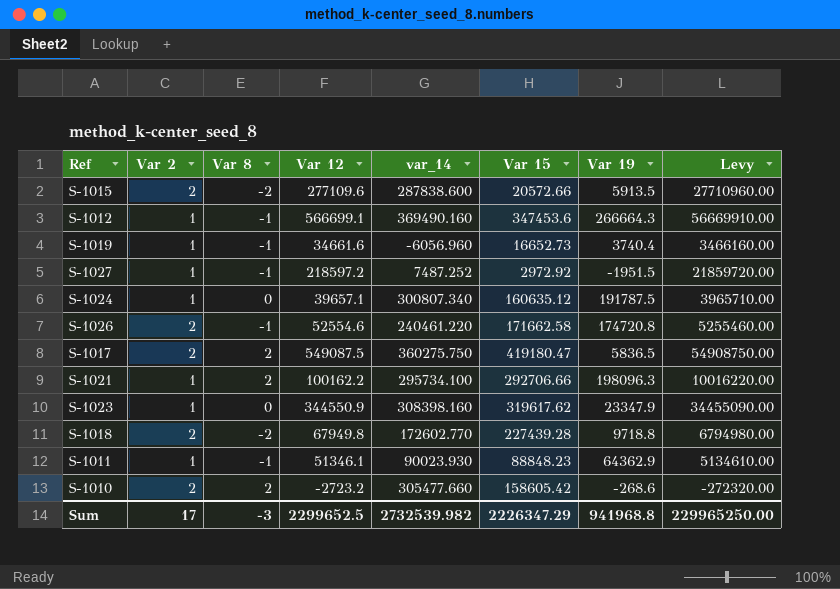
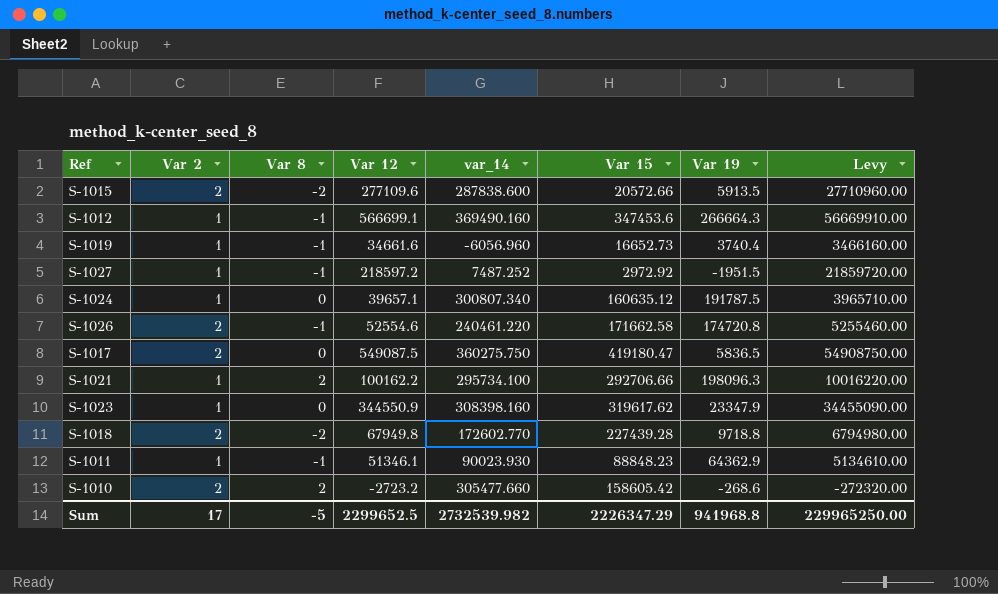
S-1017 | Var 8: 2 -> 0
Sum | Var 8: -3 -> -5

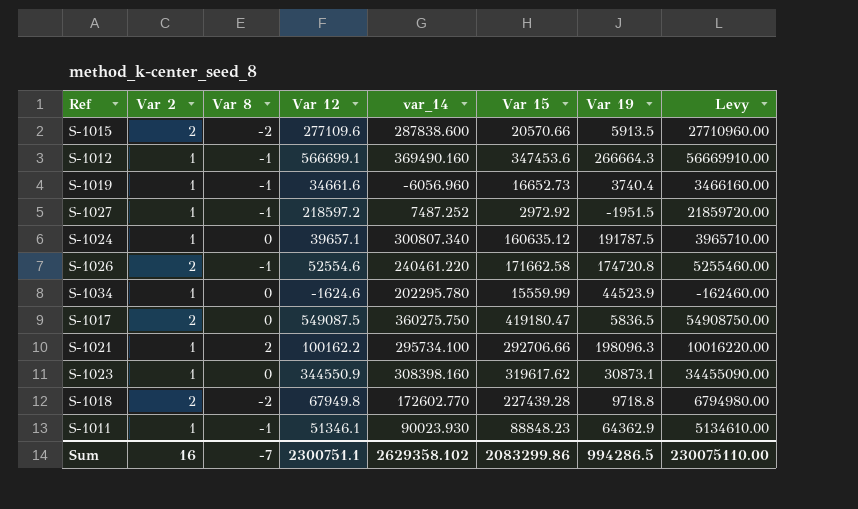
row S-1010: 2 | 2 | -2723.2 | 305477.660 | 158605.42 | -268.6 | -272320.00 -> none
S-1015 | Var 15: 20572.66 -> 20570.66
row S-1034: none -> 1 | 0 | -1624.6 | 202295.780 | 15559.99 | 44523.9 | -162460.00
S-1023 | Var 19: 23347.9 -> 30873.1
Sum | Var 2: 17 -> 16
Sum | Var 8: -5 -> -7
Sum | Var 12: 2299652.5 -> 2300751.1
Sum | var_14: 2732539.982 -> 2629358.102
Sum | Var 15: 2226347.29 -> 2083299.86
Sum | Var 19: 941968.8 -> 994286.5
Sum | Levy: 229965250.00 -> 230075110.00

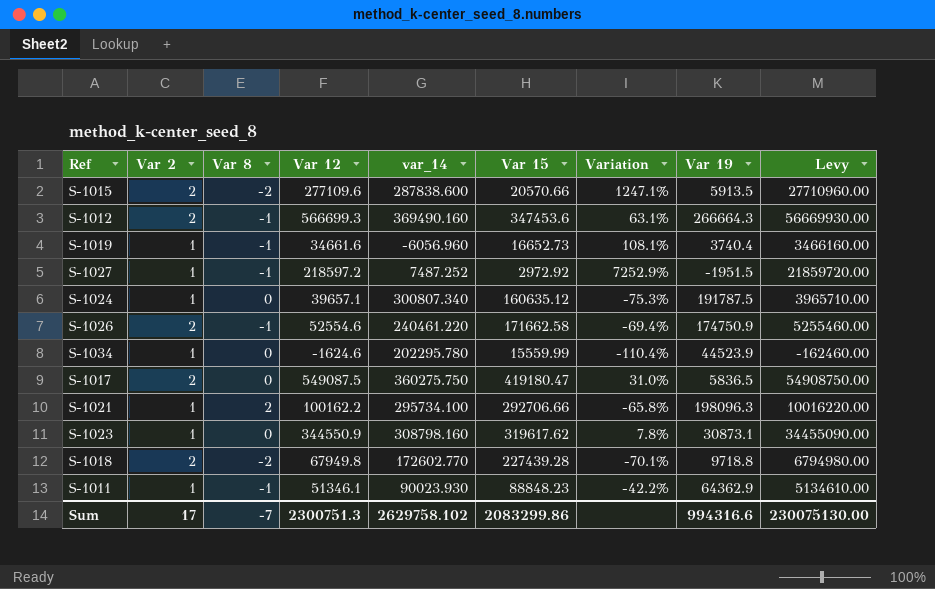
column Variation | formula: none -> ([Var 12] - [Var 15]) / [Var 15]
S-1012 | Var 2: 1 -> 2
S-1012 | Var 12: 566699.1 -> 566699.3
S-1012 | Levy: 56669910.00 -> 56669930.00
S-1026 | Var 19: 174720.8 -> 174750.9
S-1023 | var_14: 308398.160 -> 308798.160
Sum | Var 2: 16 -> 17
Sum | Var 12: 2300751.1 -> 2300751.3
Sum | var_14: 2629358.102 -> 2629758.102
Sum | Var 19: 994286.5 -> 994316.6
Sum | Levy: 230075110.00 -> 230075130.00

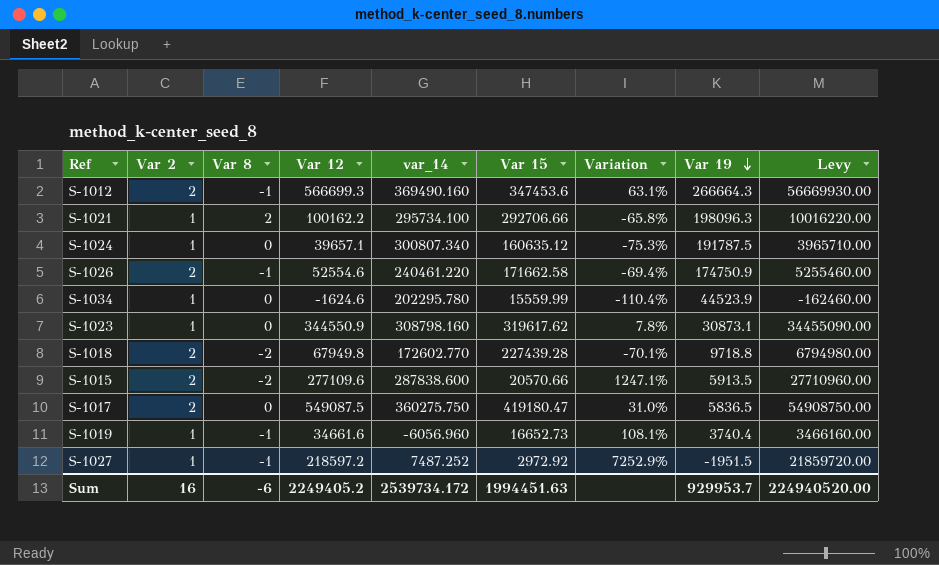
row order: none -> Var 19 descending
row S-1011: 1 | -1 | 51346.1 | 90023.930 | 88848.23 | -42.2% | 64362.9 | 5134610.00 -> none
Sum | Var 2: 17 -> 16
Sum | Var 8: -7 -> -6
Sum | Var 12: 2300751.3 -> 2249405.2
Sum | var_14: 2629758.102 -> 2539734.172
Sum | Var 15: 2083299.86 -> 1994451.63
Sum | Var 19: 994316.6 -> 929953.7
Sum | Levy: 230075130.00 -> 224940520.00

